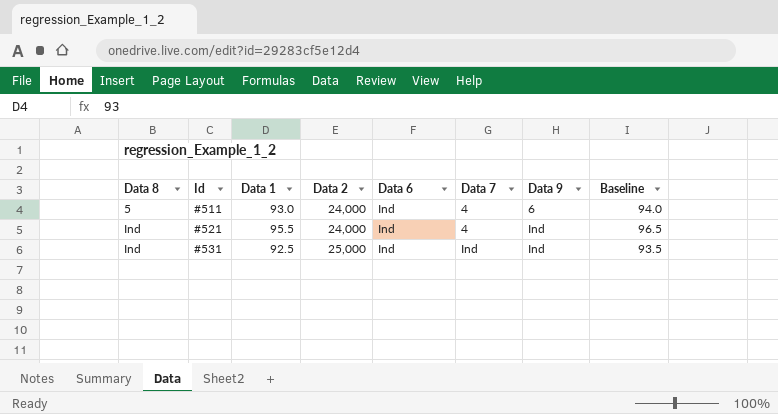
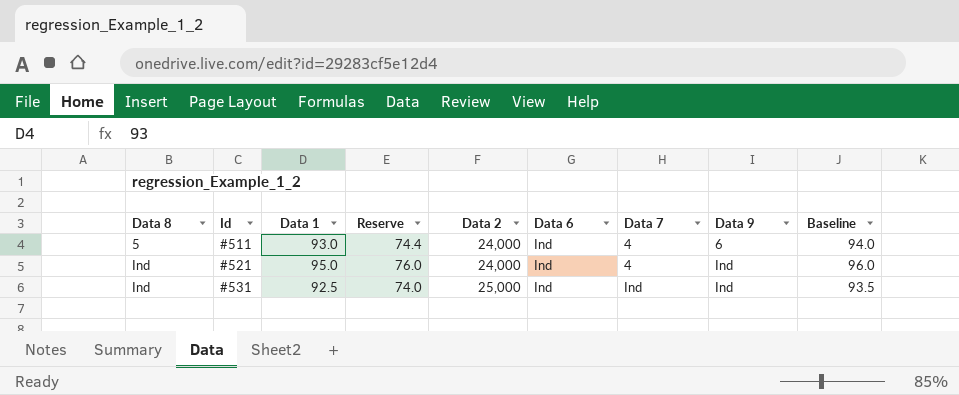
column Reserve | formula: none -> [Data 1] * 0.8
#521 | Data 1: 95.5 -> 95.0
#521 | Baseline: 96.5 -> 96.0

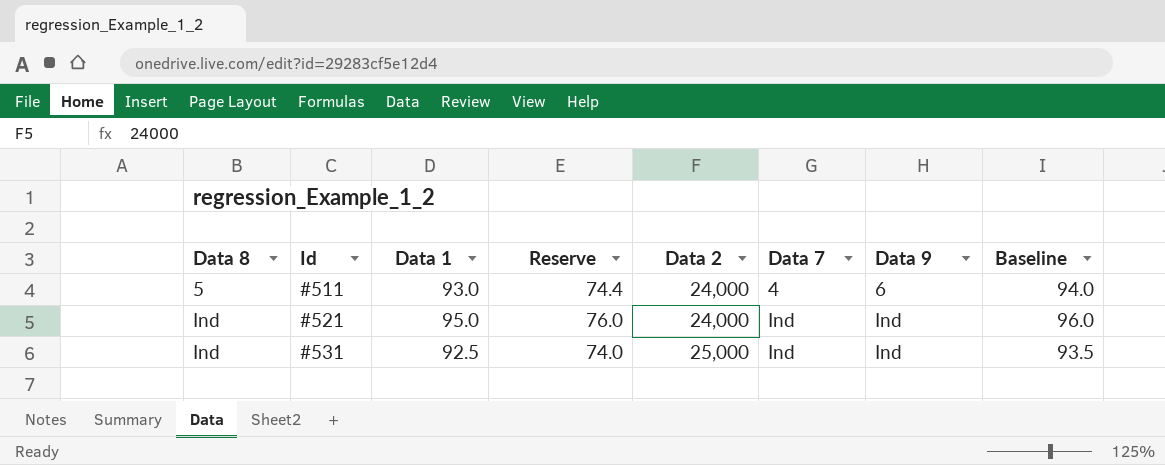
column Data 6 | position: 6 -> none
#521 | Data 7: 4 -> Ind

